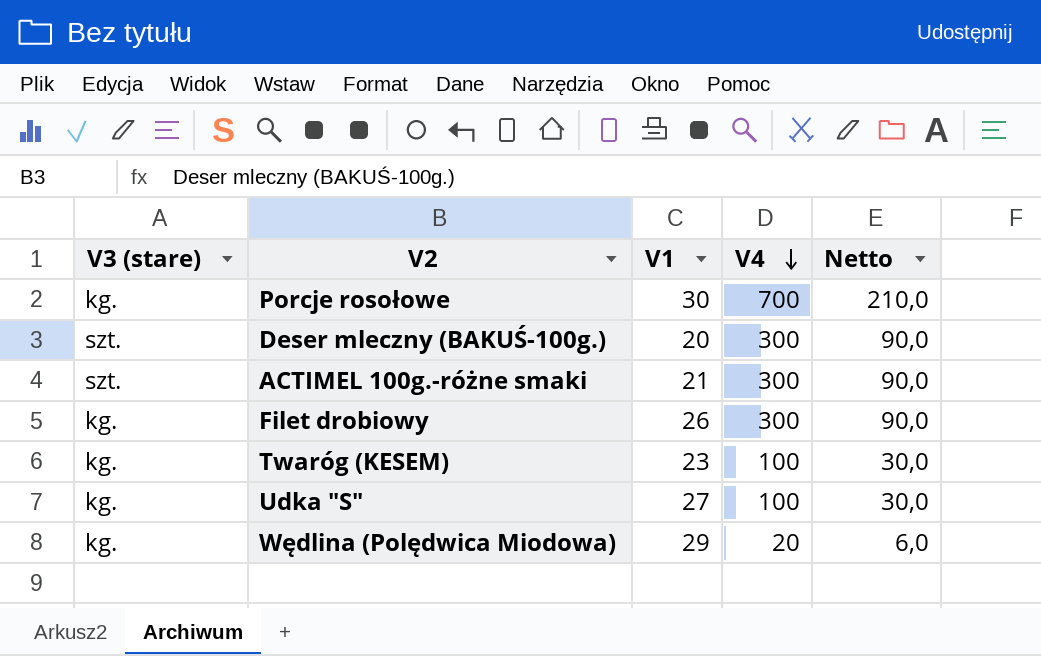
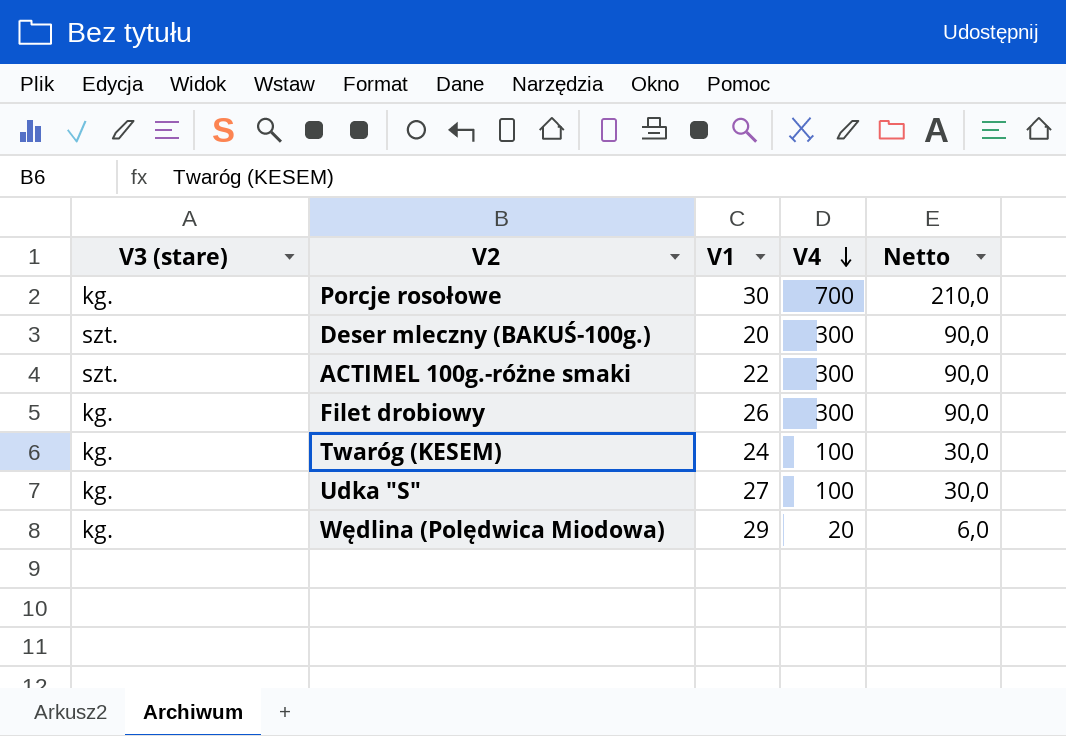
ACTIMEL 100g.-różne smaki | V1: 21 -> 22
Twaróg (KESEM) | V1: 23 -> 24

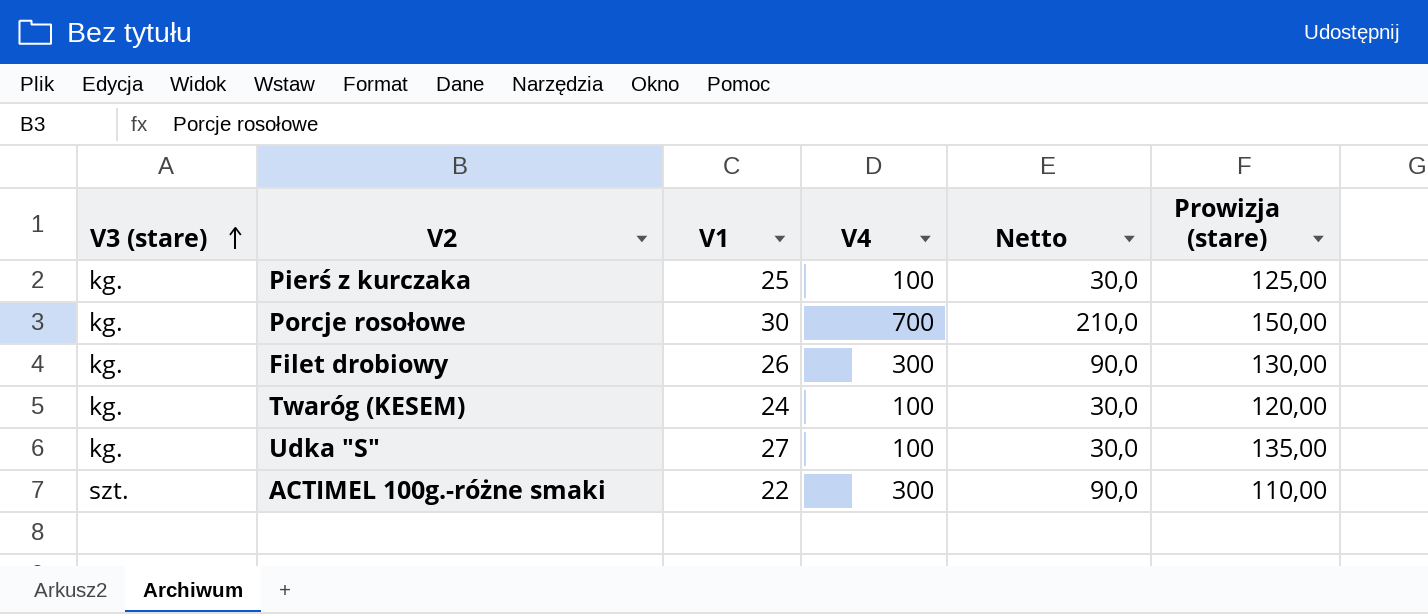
row order: V4 descending -> V3 (stare) ascending
column Prowizja (stare) | formula: none -> [V1] * 5
row Deser mleczny (BAKUŚ-100g.): szt. | 20 | 300 | 90,0 -> none
row Wędlina (Polędwica Miodowa): kg. | 29 | 20 | 6,0 -> none
row Pierś z kurczaka: none -> kg. | 25 | 100 | 30,0 | 125,00

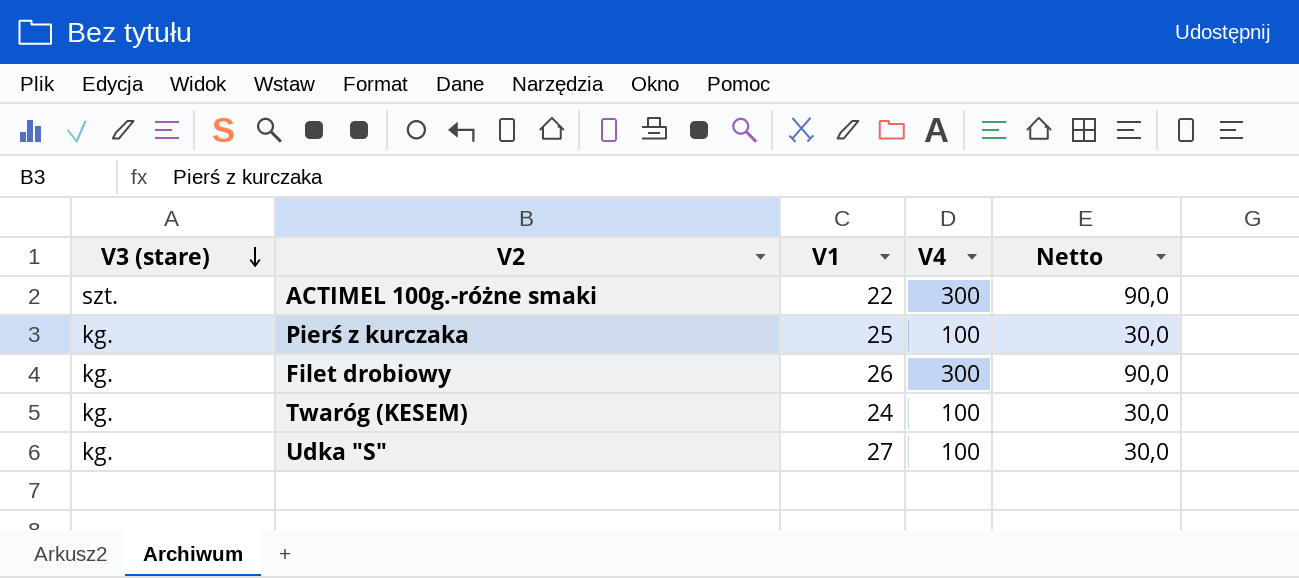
row order: V3 (stare) ascending -> V3 (stare) descending
column Prowizja (stare) | formula: [V1] * 5 -> none
row Porcje rosołowe: kg. | 30 | 700 | 210,0 | 150,00 -> none

